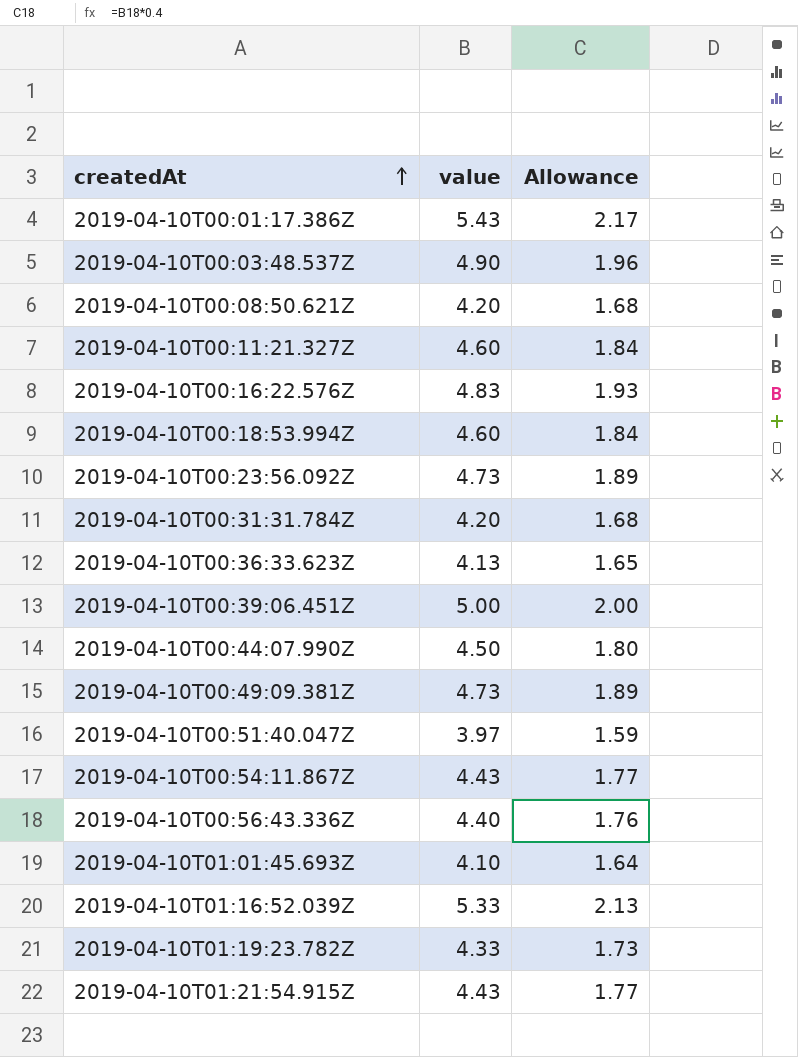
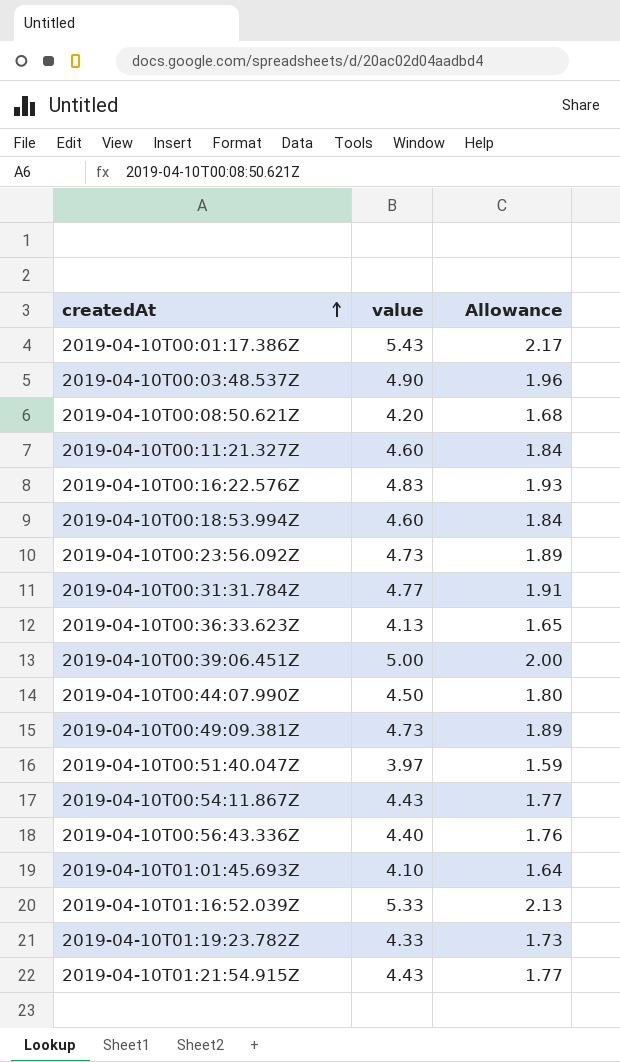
2019-04-10T00:31:31.784Z | value: 4.20 -> 4.77
2019-04-10T00:31:31.784Z | Allowance: 1.68 -> 1.91

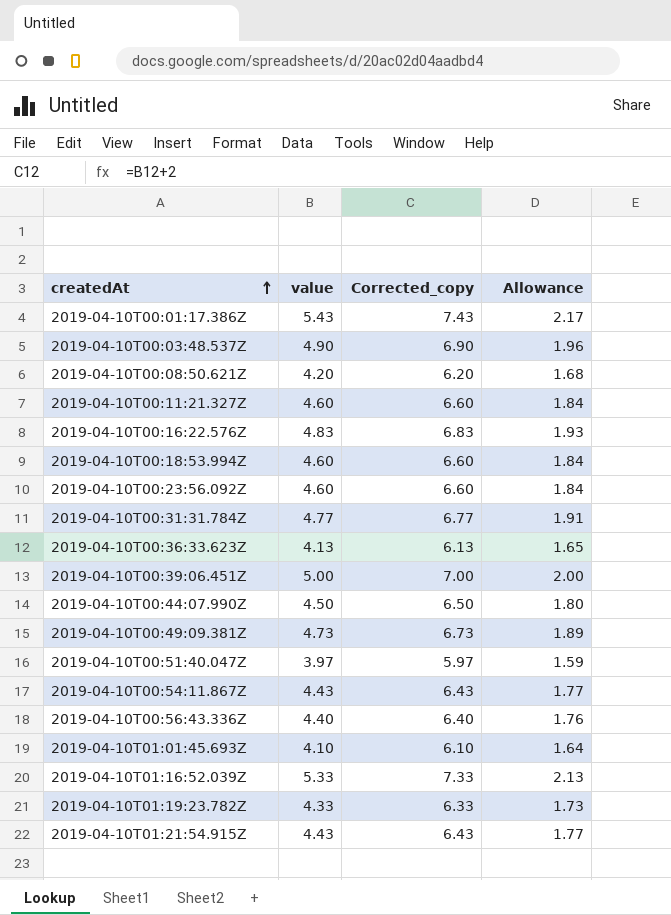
column Corrected_copy | formula: none -> [value] + 2
2019-04-10T00:23:56.092Z | value: 4.73 -> 4.60
2019-04-10T00:23:56.092Z | Allowance: 1.89 -> 1.84

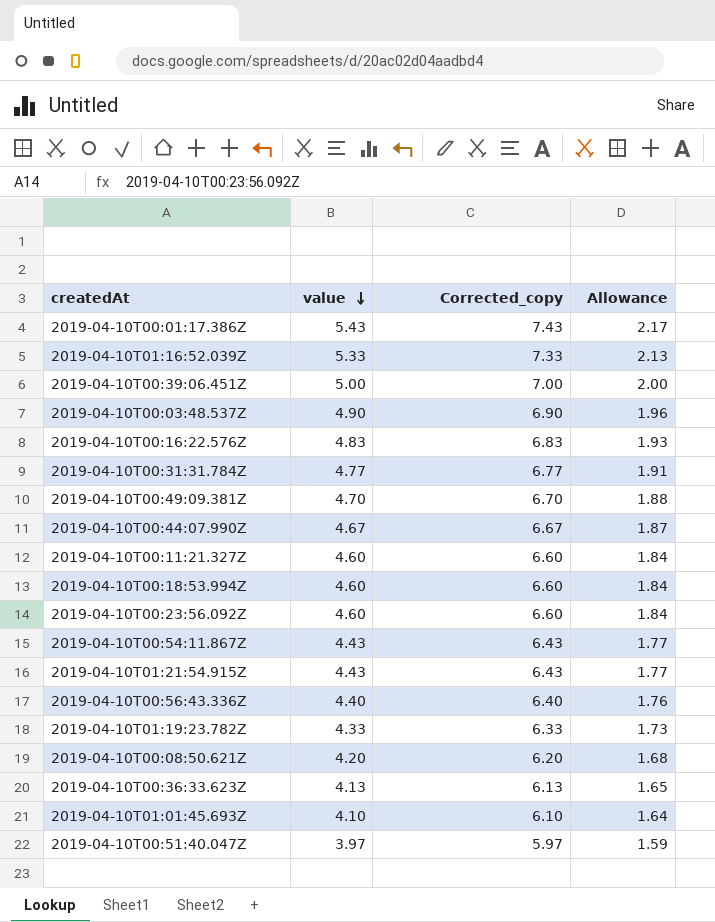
row order: createdAt ascending -> value descending
2019-04-10T00:49:09.381Z | value: 4.73 -> 4.70
2019-04-10T00:49:09.381Z | Corrected_copy: 6.73 -> 6.70
2019-04-10T00:49:09.381Z | Allowance: 1.89 -> 1.88
2019-04-10T00:44:07.990Z | value: 4.50 -> 4.67
2019-04-10T00:44:07.990Z | Corrected_copy: 6.50 -> 6.67
2019-04-10T00:44:07.990Z | Allowance: 1.80 -> 1.87

